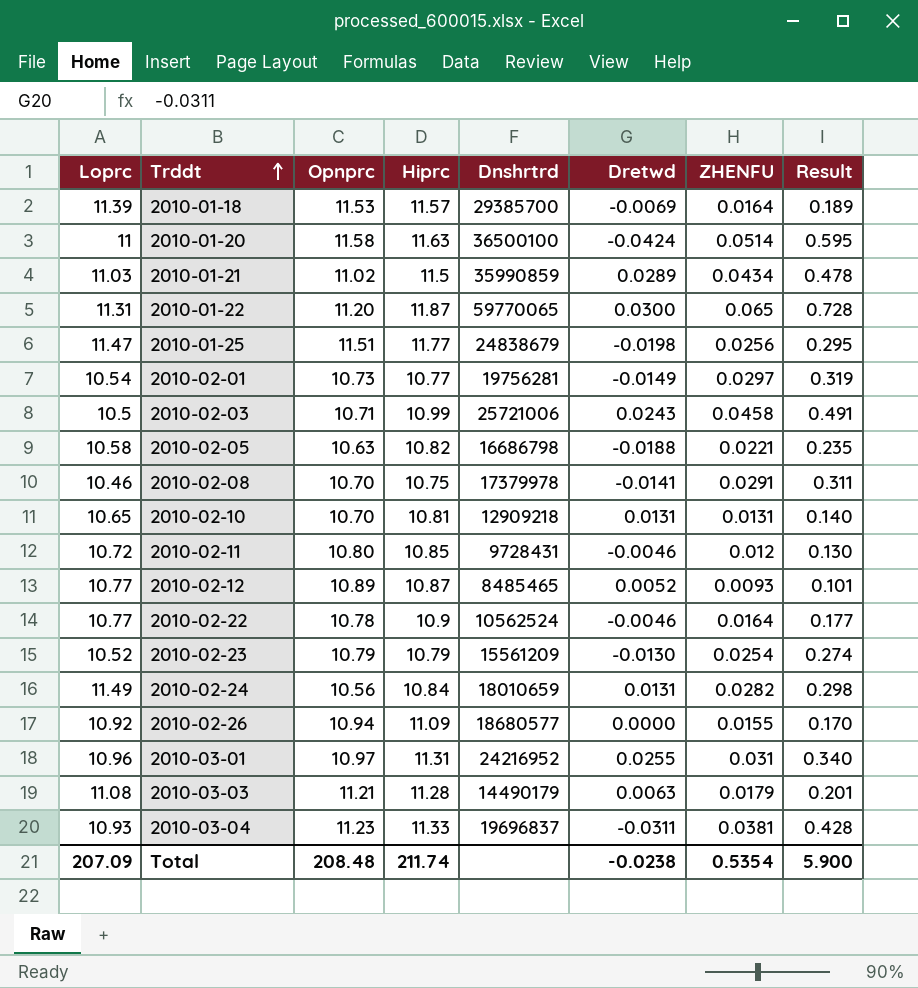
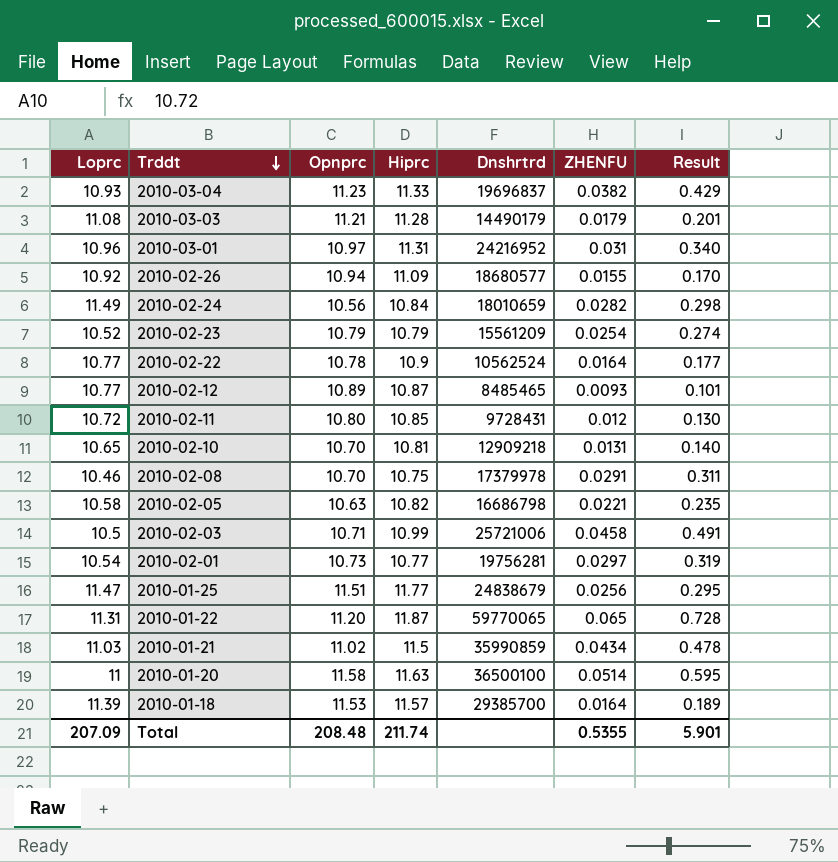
row order: Trddt ascending -> Trddt descending
column Dretwd | position: 6 -> none
2010-03-04 | ZHENFU: 0.0381 -> 0.0382
2010-03-04 | Result: 0.428 -> 0.429
Total | ZHENFU: 0.5354 -> 0.5355
Total | Result: 5.900 -> 5.901

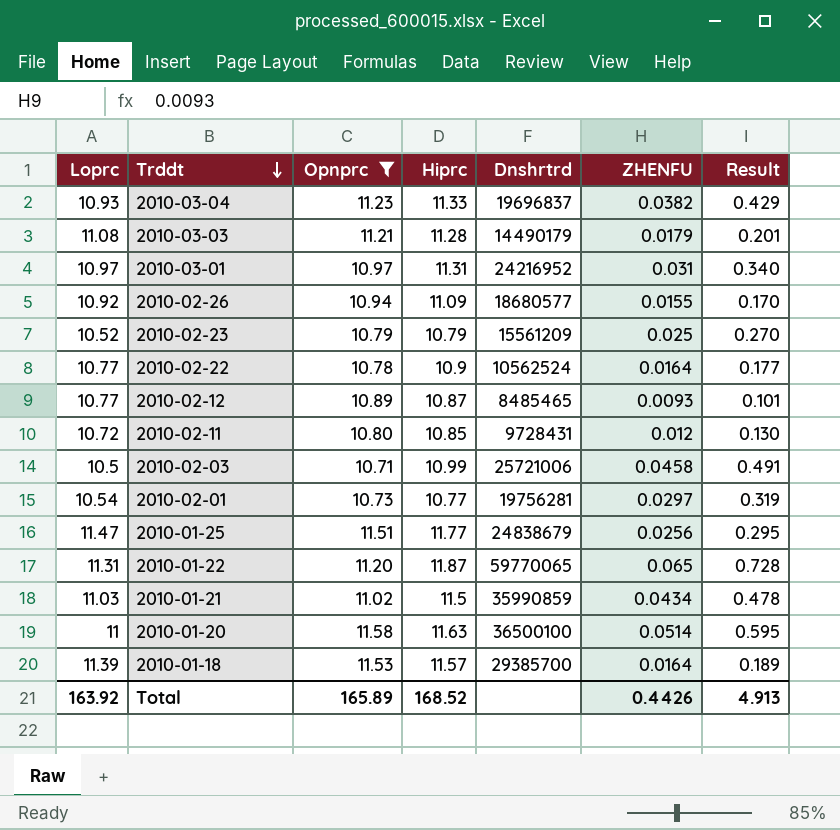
filter: none -> Opnprc >= 10.71
2010-03-01 | Loprc: 10.96 -> 10.97
2010-02-23 | ZHENFU: 0.0254 -> 0.025
2010-02-23 | Result: 0.274 -> 0.270
Total | Loprc: 207.09 -> 163.92
Total | Opnprc: 208.48 -> 165.89
Total | Hiprc: 211.74 -> 168.52
Total | ZHENFU: 0.5355 -> 0.4426
Total | Result: 5.901 -> 4.913

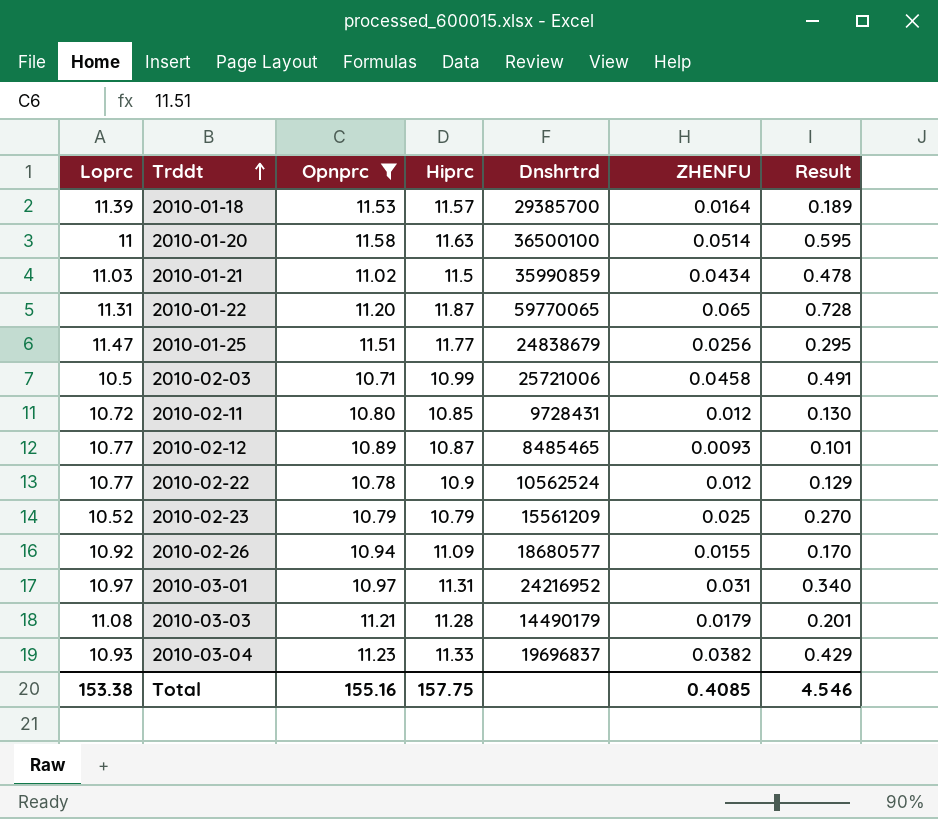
row order: Trddt descending -> Trddt ascending
row 2010-02-01: 10.54 | 10.73 | 10.77 | 19756281 | 0.0297 | 0.319 -> none
2010-02-22 | ZHENFU: 0.0164 -> 0.012
2010-02-22 | Result: 0.177 -> 0.129
Total | Loprc: 163.92 -> 153.38
Total | Opnprc: 165.89 -> 155.16
Total | Hiprc: 168.52 -> 157.75
Total | ZHENFU: 0.4426 -> 0.4085
Total | Result: 4.913 -> 4.546

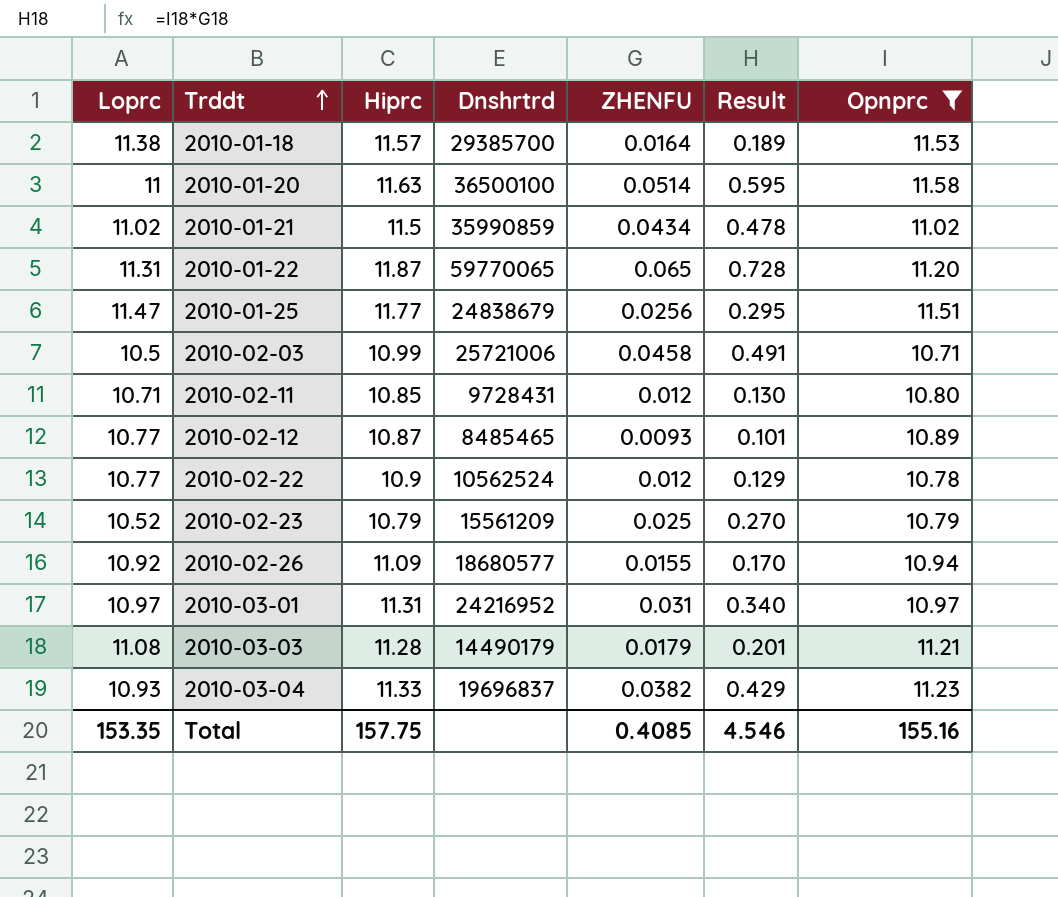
column Opnprc | position: 3 -> 7
2010-01-18 | Loprc: 11.39 -> 11.38
2010-01-21 | Loprc: 11.03 -> 11.02
2010-02-11 | Loprc: 10.72 -> 10.71
Total | Loprc: 153.38 -> 153.35

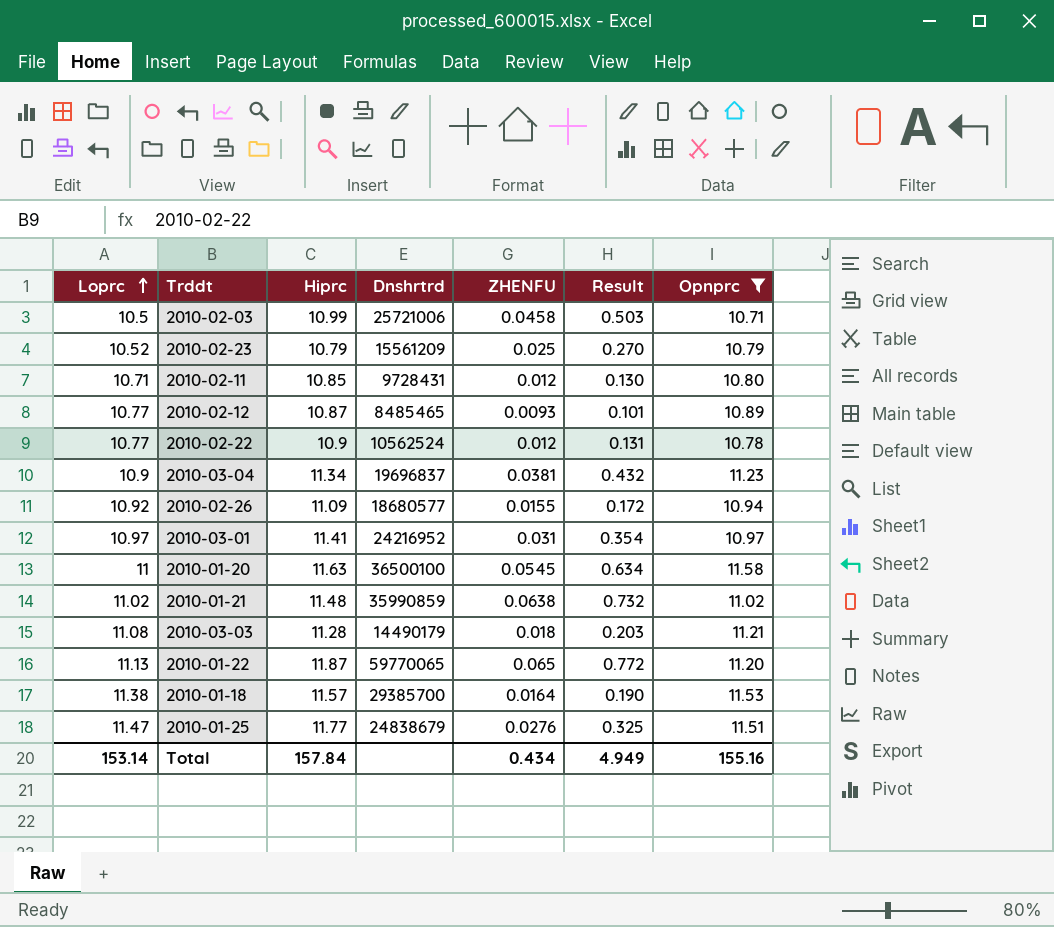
row order: Trddt ascending -> Loprc ascending
column Result | formula: [ZHENFU] * [Opnprc] -> [Hiprc] * [ZHENFU]
2010-03-04 | Loprc: 10.93 -> 10.9
2010-03-04 | Hiprc: 11.33 -> 11.34
2010-03-04 | ZHENFU: 0.0382 -> 0.0381
2010-03-01 | Hiprc: 11.31 -> 11.41
2010-01-20 | ZHENFU: 0.0514 -> 0.0545
2010-01-21 | Hiprc: 11.5 -> 11.48
2010-01-21 | ZHENFU: 0.0434 -> 0.0638
2010-03-03 | ZHENFU: 0.0179 -> 0.018
2010-01-22 | Loprc: 11.31 -> 11.13
2010-01-25 | ZHENFU: 0.0256 -> 0.0276
Total | Loprc: 153.35 -> 153.14
Total | Hiprc: 157.75 -> 157.84
Total | ZHENFU: 0.4085 -> 0.434
Total | Result: 4.546 -> 4.949

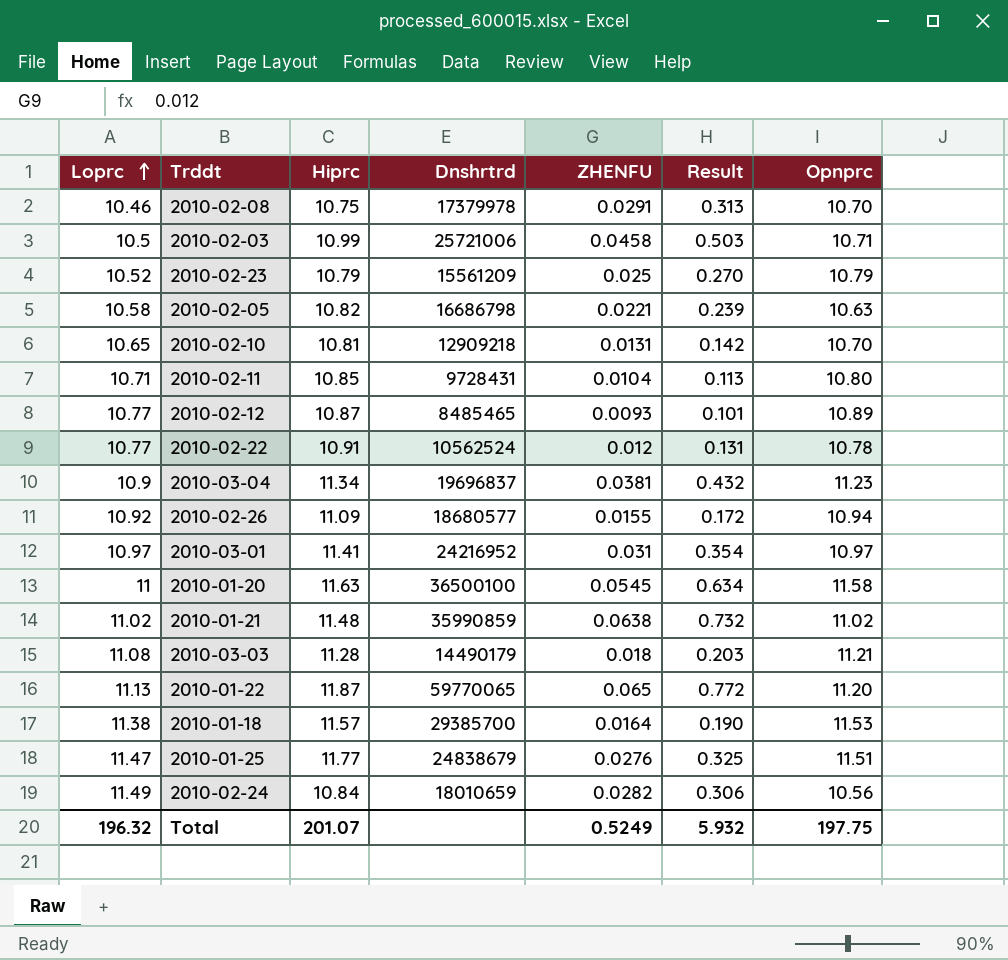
filter: Opnprc >= 10.71 -> none
2010-02-11 | ZHENFU: 0.012 -> 0.0104
2010-02-11 | Result: 0.130 -> 0.113
2010-02-22 | Hiprc: 10.9 -> 10.91
Total | Loprc: 153.14 -> 196.32
Total | Hiprc: 157.84 -> 201.07
Total | ZHENFU: 0.434 -> 0.5249
Total | Result: 4.949 -> 5.932
Total | Opnprc: 155.16 -> 197.75

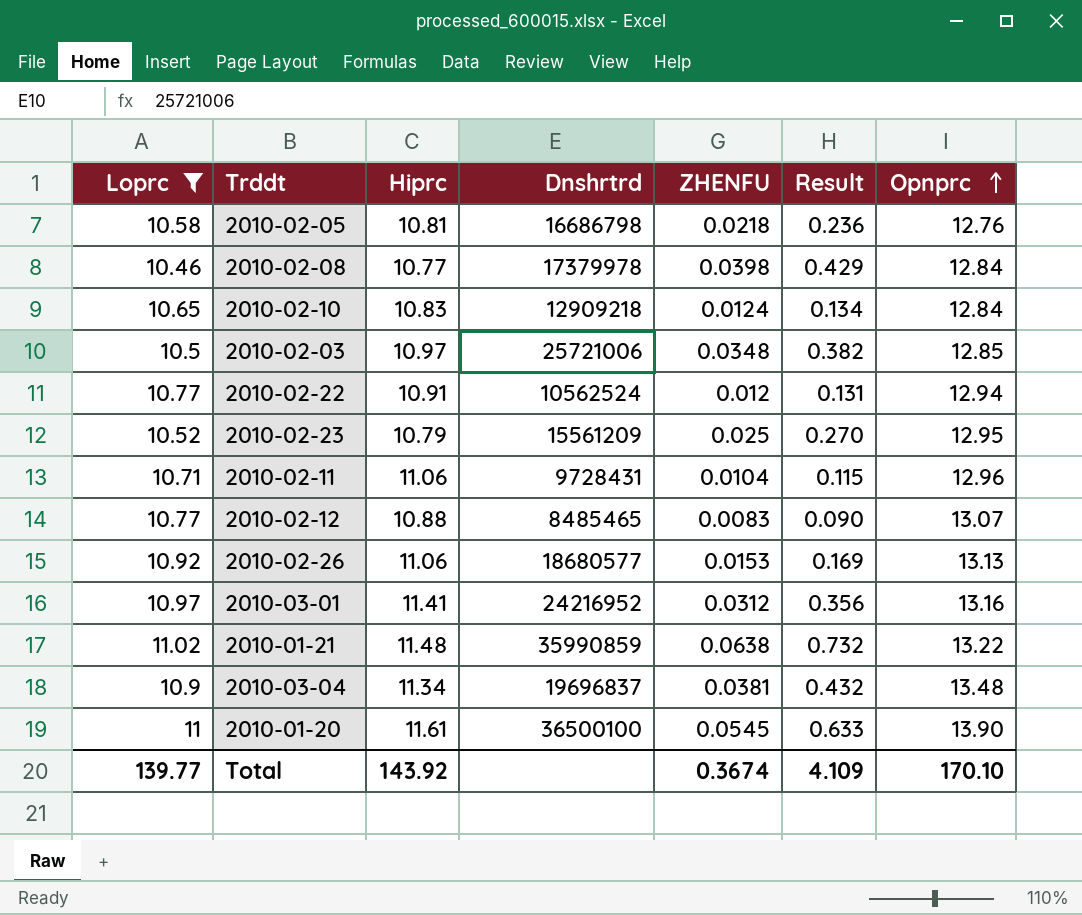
filter: none -> Loprc <= 11.02
row order: Loprc ascending -> Opnprc ascending
2010-02-05 | Hiprc: 10.82 -> 10.81
2010-02-05 | ZHENFU: 0.0221 -> 0.0218
2010-02-05 | Result: 0.239 -> 0.236
2010-02-05 | Opnprc: 10.63 -> 12.76
2010-02-08 | Hiprc: 10.75 -> 10.77
2010-02-08 | ZHENFU: 0.0291 -> 0.0398
2010-02-08 | Result: 0.313 -> 0.429
2010-02-08 | Opnprc: 10.70 -> 12.84
2010-02-10 | Hiprc: 10.81 -> 10.83
2010-02-10 | ZHENFU: 0.0131 -> 0.0124
2010-02-10 | Result: 0.142 -> 0.134
2010-02-10 | Opnprc: 10.70 -> 12.84
2010-02-03 | Hiprc: 10.99 -> 10.97
2010-02-03 | ZHENFU: 0.0458 -> 0.0348
2010-02-03 | Result: 0.503 -> 0.382
2010-02-03 | Opnprc: 10.71 -> 12.85
2010-02-22 | Opnprc: 10.78 -> 12.94
2010-02-23 | Opnprc: 10.79 -> 12.95
2010-02-11 | Hiprc: 10.85 -> 11.06
2010-02-11 | Result: 0.113 -> 0.115
2010-02-11 | Opnprc: 10.80 -> 12.96
2010-02-12 | Hiprc: 10.87 -> 10.88
2010-02-12 | ZHENFU: 0.0093 -> 0.0083
2010-02-12 | Result: 0.101 -> 0.090
2010-02-12 | Opnprc: 10.89 -> 13.07
2010-02-26 | Hiprc: 11.09 -> 11.06
2010-02-26 | ZHENFU: 0.0155 -> 0.0153
2010-02-26 | Result: 0.172 -> 0.169
2010-02-26 | Opnprc: 10.94 -> 13.13
2010-03-01 | ZHENFU: 0.031 -> 0.0312
2010-03-01 | Result: 0.354 -> 0.356
2010-03-01 | Opnprc: 10.97 -> 13.16
2010-01-21 | Opnprc: 11.02 -> 13.22
2010-03-04 | Opnprc: 11.23 -> 13.48
2010-01-20 | Hiprc: 11.63 -> 11.61
2010-01-20 | Result: 0.634 -> 0.633
2010-01-20 | Opnprc: 11.58 -> 13.90
Total | Loprc: 196.32 -> 139.77
Total | Hiprc: 201.07 -> 143.92
Total | ZHENFU: 0.5249 -> 0.3674
Total | Result: 5.932 -> 4.109
Total | Opnprc: 197.75 -> 170.10

